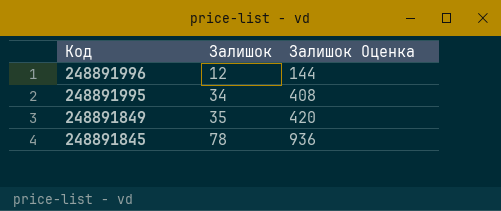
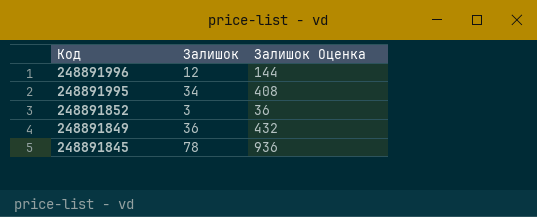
row 248891852: none -> 3 | 36
248891849 | Залишок: 35 -> 36
248891849 | Залишок Оценка: 420 -> 432

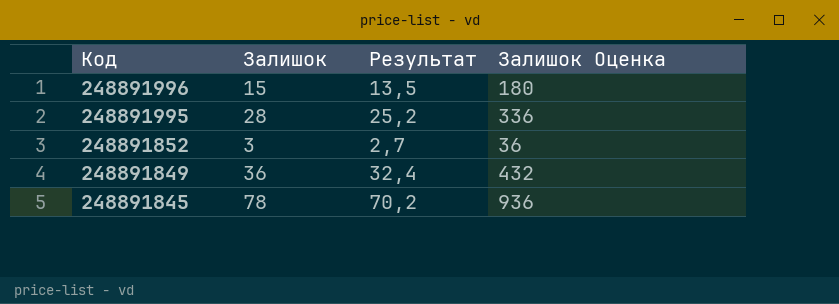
column Результат | formula: none -> [Залишок] * 0,9
248891996 | Залишок: 12 -> 15
248891996 | Залишок Оценка: 144 -> 180
248891995 | Залишок: 34 -> 28
248891995 | Залишок Оценка: 408 -> 336

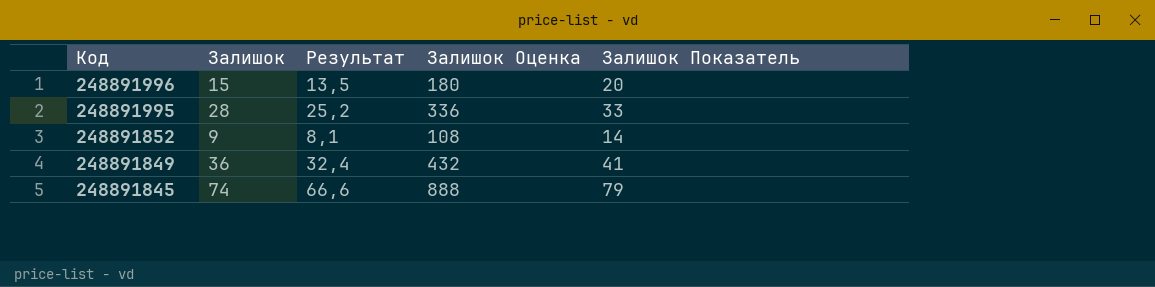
column Залишок Показатель | formula: none -> [Залишок] + 5
248891852 | Залишок: 3 -> 9
248891852 | Результат: 2,7 -> 8,1
248891852 | Залишок Оценка: 36 -> 108
248891845 | Залишок: 78 -> 74
248891845 | Результат: 70,2 -> 66,6
248891845 | Залишок Оценка: 936 -> 888

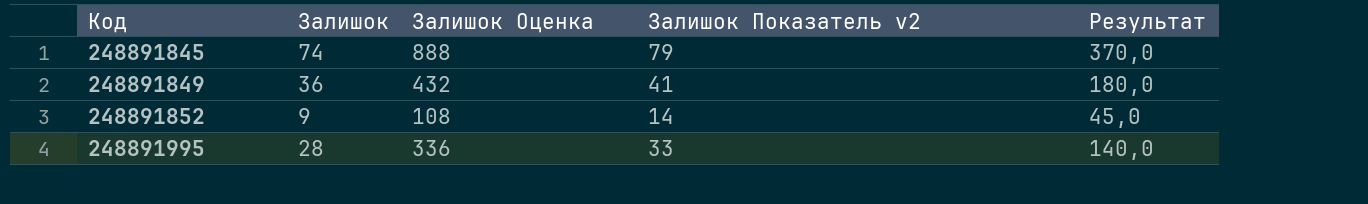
row order: Код descending -> Код ascending
column name: Залишок Показатель -> Залишок Показатель v2
column Результат | formula: [Залишок] * 0,9 -> [Залишок] * 5
column Результат | position: 3 -> 5
row 248891996: 15 | 13,5 | 180 | 20 -> none

